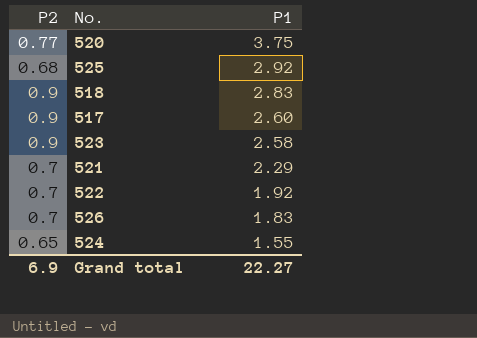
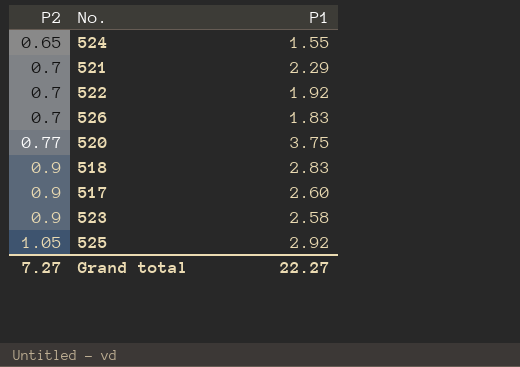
row order: P1 descending -> P2 ascending
525 | P2: 0.68 -> 1.05
Grand total | P2: 6.9 -> 7.27

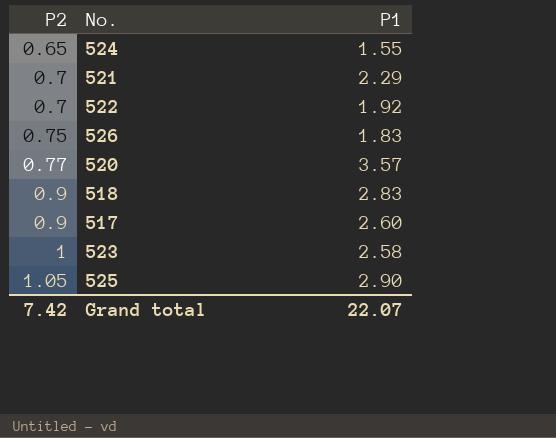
526 | P2: 0.7 -> 0.75
520 | P1: 3.75 -> 3.57
523 | P2: 0.9 -> 1
525 | P1: 2.92 -> 2.90
Grand total | P2: 7.27 -> 7.42
Grand total | P1: 22.27 -> 22.07

